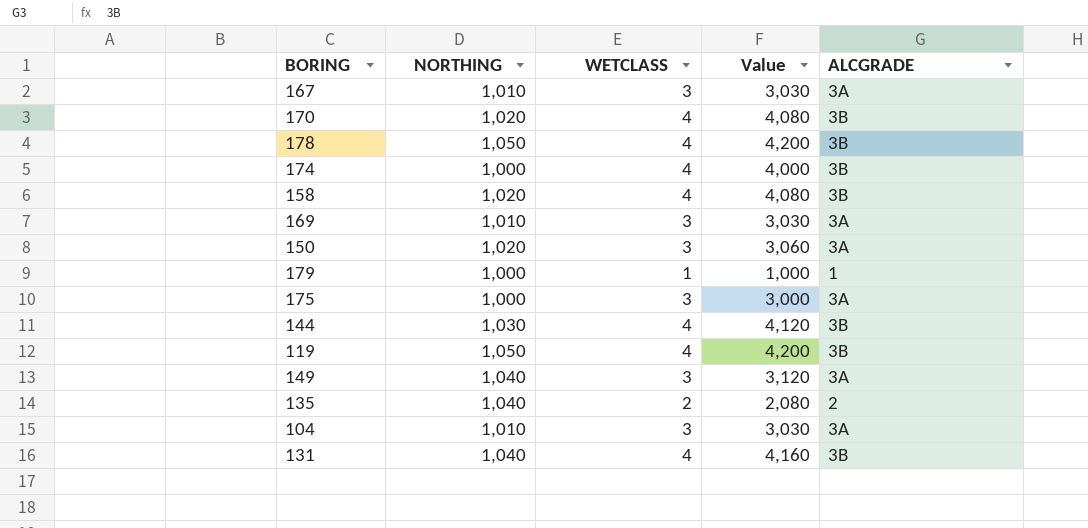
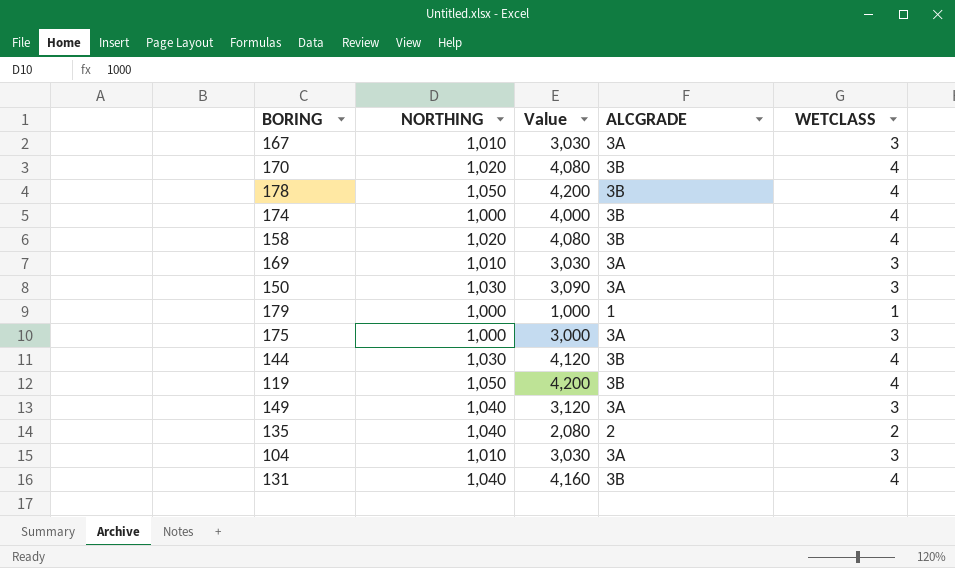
column WETCLASS | position: 3 -> 5
150 | NORTHING: 1,020 -> 1,030
150 | Value: 3,060 -> 3,090

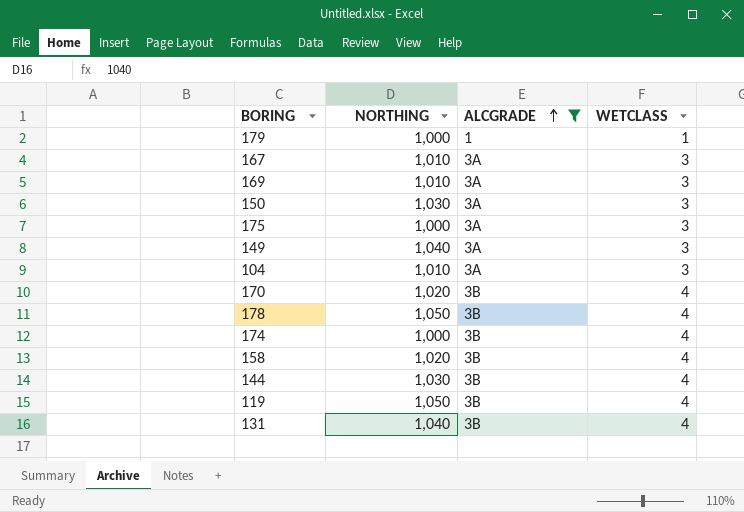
filter: none -> ALCGRADE != 2
row order: none -> ALCGRADE ascending
column Value | formula: [NORTHING] * [WETCLASS] -> none

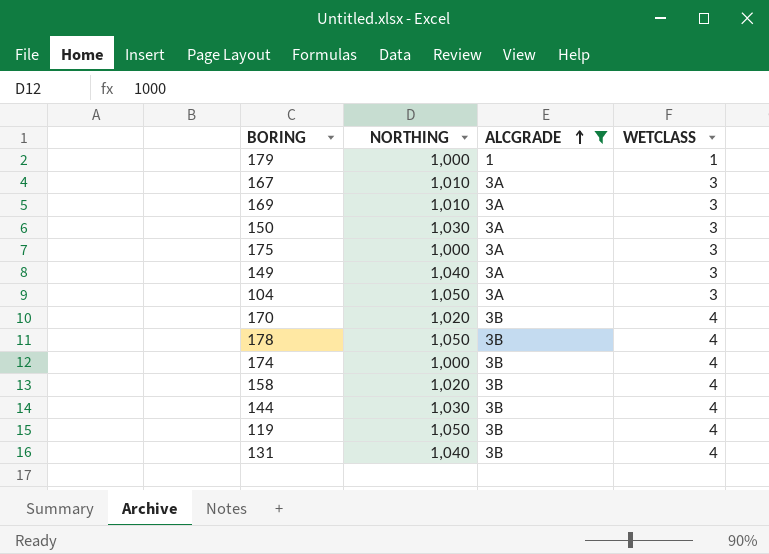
104 | NORTHING: 1,010 -> 1,050

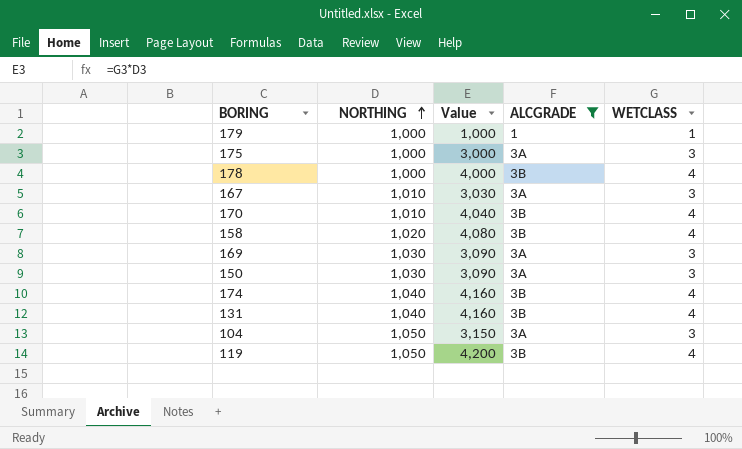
row order: ALCGRADE ascending -> NORTHING ascending
column Value | formula: none -> [NORTHING] * [WETCLASS]
row 149: 1,040 | 3A | 3 -> none
row 144: 1,030 | 3B | 4 -> none
178 | NORTHING: 1,050 -> 1,000
170 | NORTHING: 1,020 -> 1,010
169 | NORTHING: 1,010 -> 1,030
174 | NORTHING: 1,000 -> 1,040

